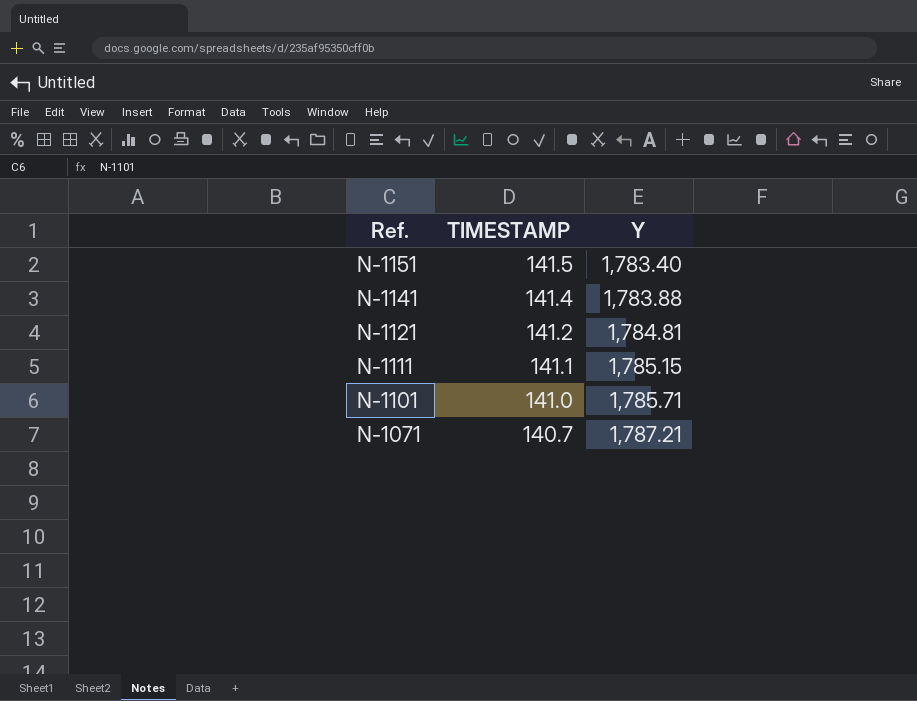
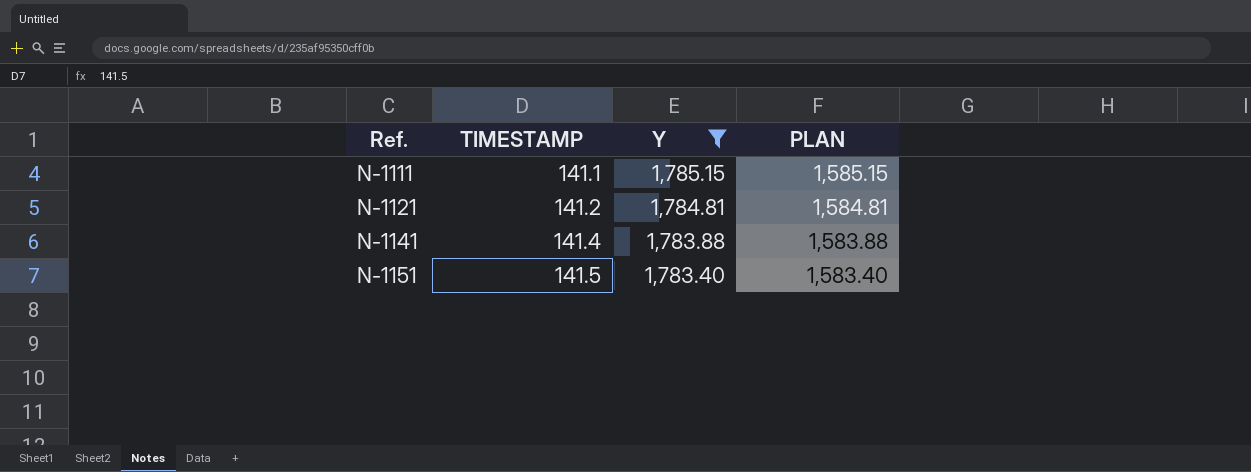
filter: none -> Y <= 1,785.15
row order: Ref. descending -> Ref. ascending
column PLAN | formula: none -> [Y] - 200

